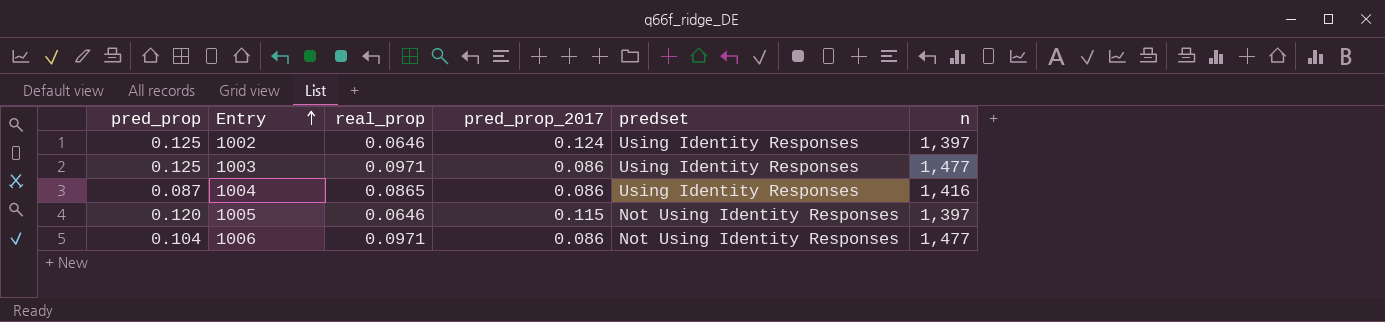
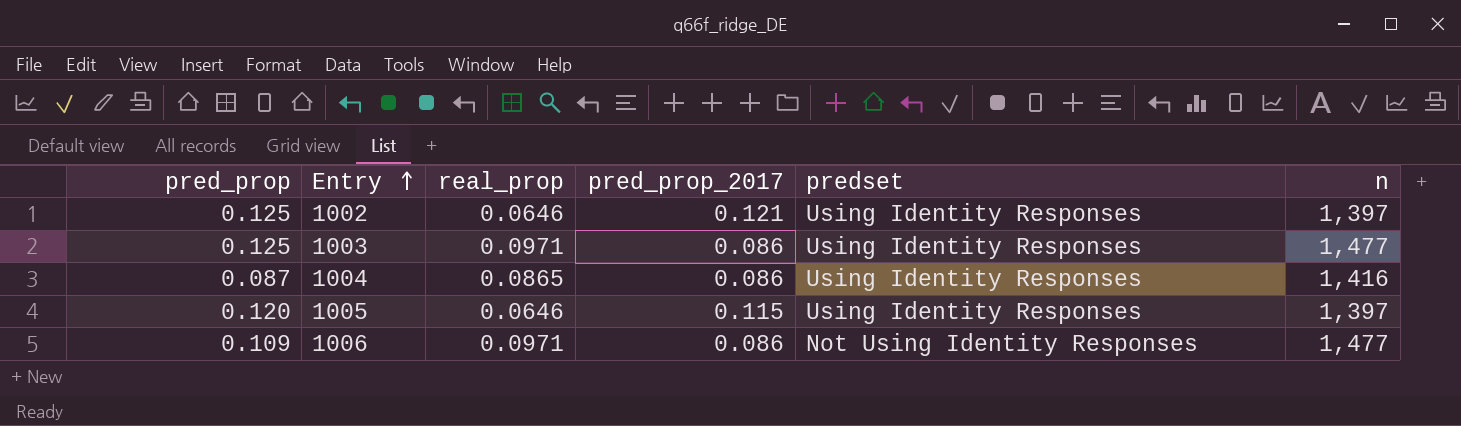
1002 | pred_prop_2017: 0.124 -> 0.121
1005 | predset: Not Using Identity Responses -> Using Identity Responses
1006 | pred_prop: 0.104 -> 0.109

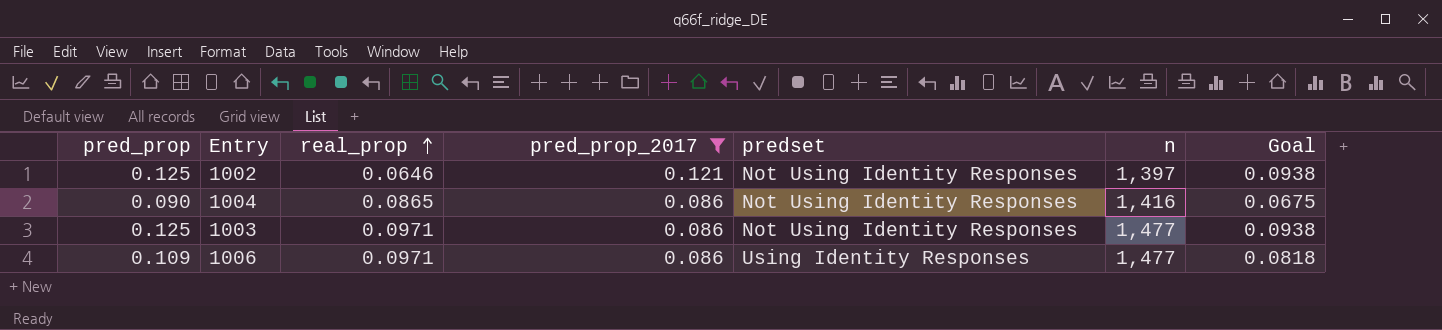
filter: none -> pred_prop_2017 != 0.115
row order: Entry ascending -> real_prop ascending
column Goal | formula: none -> [pred_prop] * 0.75
1002 | predset: Using Identity Responses -> Not Using Identity Responses
1004 | pred_prop: 0.087 -> 0.090
1004 | predset: Using Identity Responses -> Not Using Identity Responses
1003 | predset: Using Identity Responses -> Not Using Identity Responses
1006 | predset: Not Using Identity Responses -> Using Identity Responses

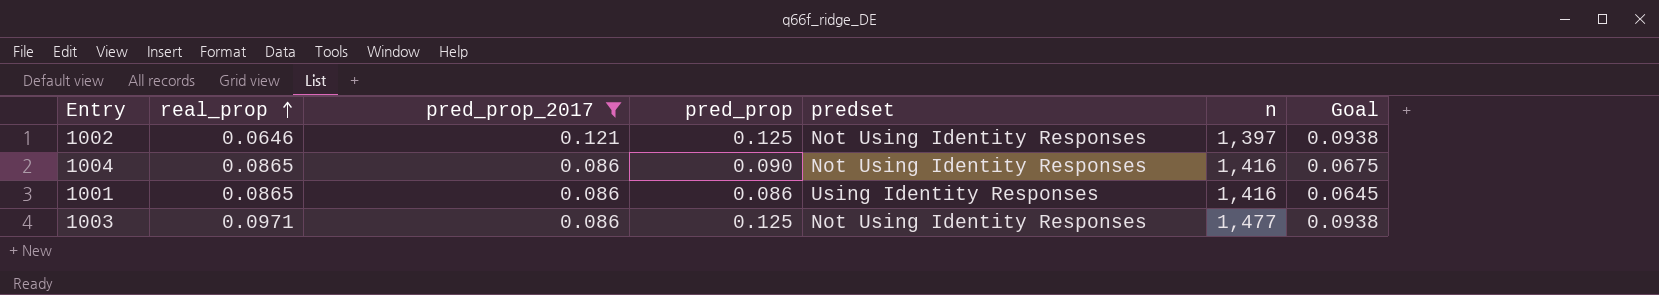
column pred_prop | position: 1 -> 4
row 1006: 0.109 | 0.0971 | 0.086 | Using Identity Responses | 1,477 | 0.0818 -> none
row 1001: none -> 0.0865 | 0.086 | 0.086 | Using Identity Responses | 1,416 | 0.0645

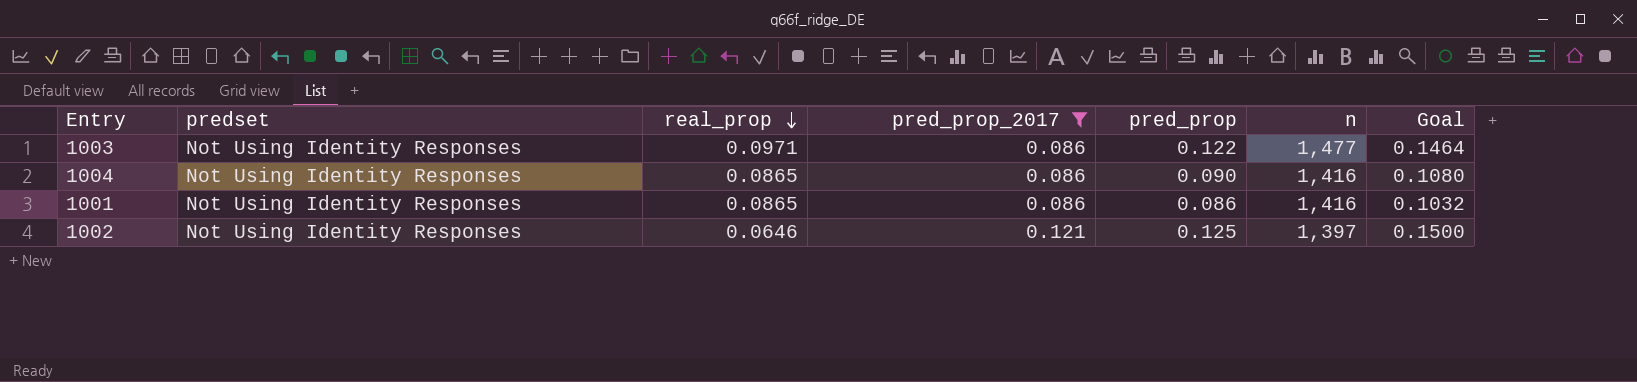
row order: real_prop ascending -> real_prop descending
column predset | position: 5 -> 2
column Goal | formula: [pred_prop] * 0.75 -> [pred_prop] * 1.2
1003 | pred_prop: 0.125 -> 0.122
1001 | predset: Using Identity Responses -> Not Using Identity Responses

